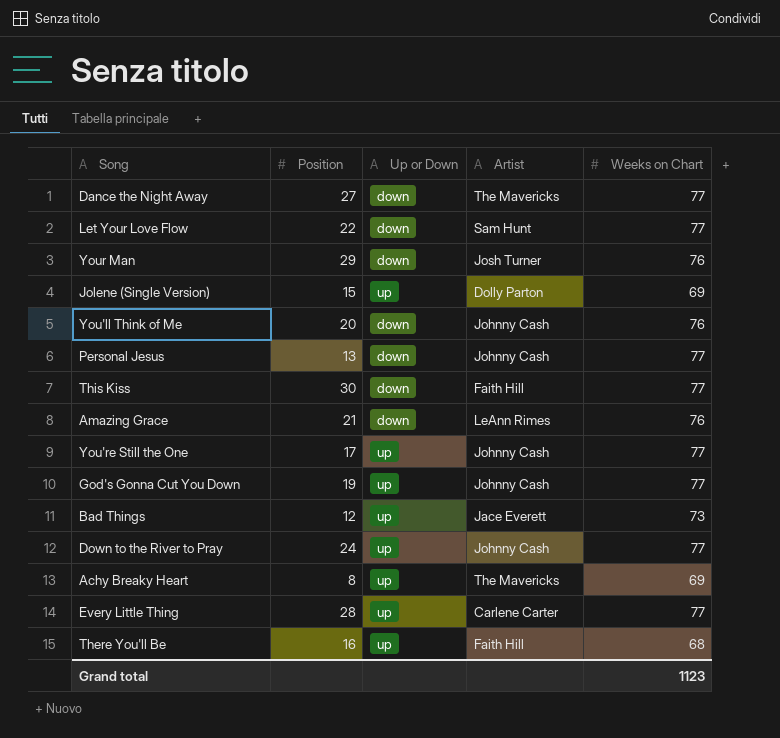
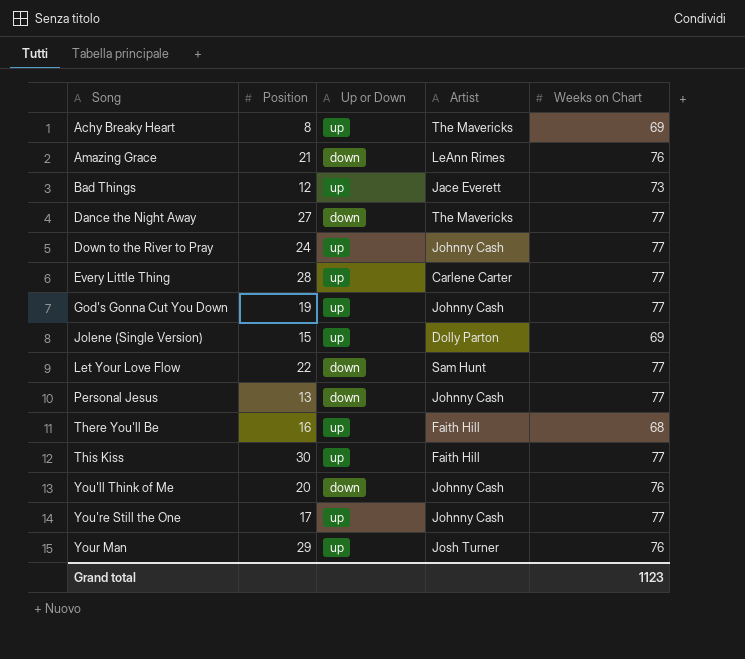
row order: none -> Song ascending
This Kiss | Up or Down: down -> up
Your Man | Up or Down: down -> up

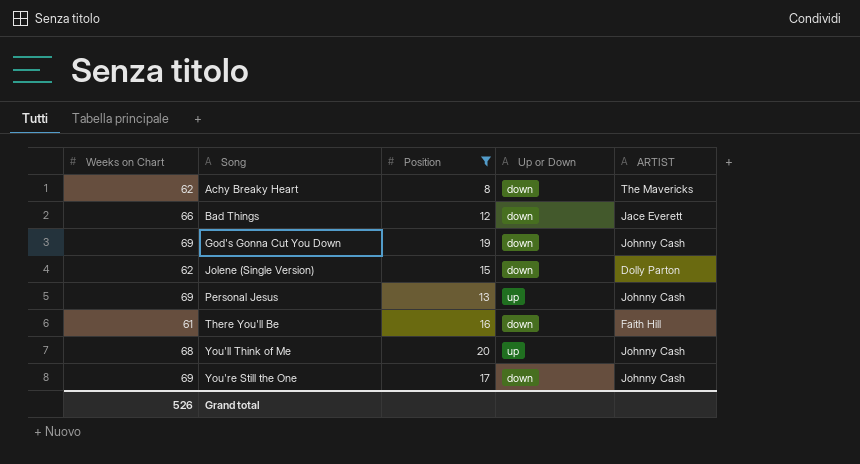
filter: none -> Position <= 20
column Weeks on Chart | position: 5 -> 1
column name: Artist -> ARTIST
Achy Breaky Heart | Weeks on Chart: 69 -> 62
Achy Breaky Heart | Up or Down: up -> down
Bad Things | Weeks on Chart: 73 -> 66
Bad Things | Up or Down: up -> down
God's Gonna Cut You Down | Weeks on Chart: 77 -> 69
God's Gonna Cut You Down | Up or Down: up -> down
Jolene (Single Version) | Weeks on Chart: 69 -> 62
Jolene (Single Version) | Up or Down: up -> down
Personal Jesus | Weeks on Chart: 77 -> 69
Personal Jesus | Up or Down: down -> up
There You'll Be | Weeks on Chart: 68 -> 61
There You'll Be | Up or Down: up -> down
You'll Think of Me | Weeks on Chart: 76 -> 68
You'll Think of Me | Up or Down: down -> up
You're Still the One | Weeks on Chart: 77 -> 69
You're Still the One | Up or Down: up -> down
Grand total | Weeks on Chart: 1123 -> 526

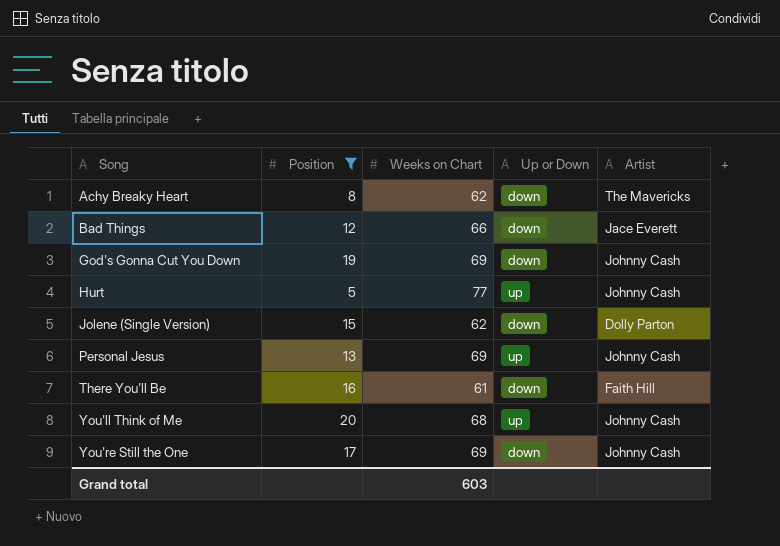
column Weeks on Chart | position: 1 -> 3
column name: ARTIST -> Artist
row Hurt: none -> 5 | 77 | up | Johnny Cash
Grand total | Weeks on Chart: 526 -> 603

